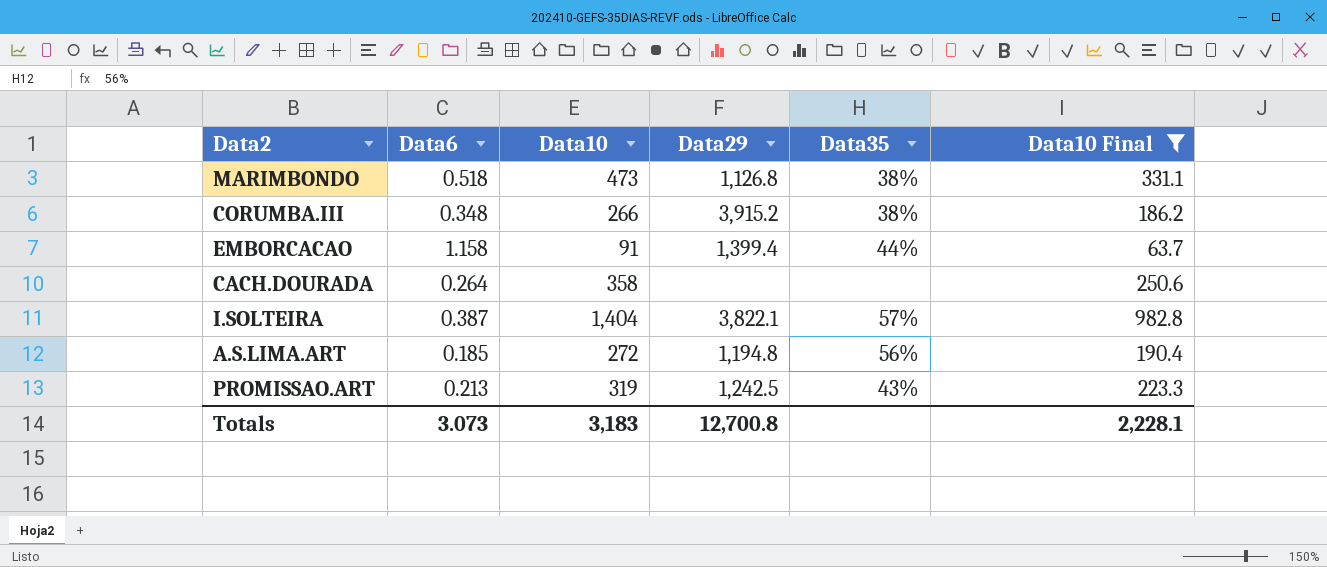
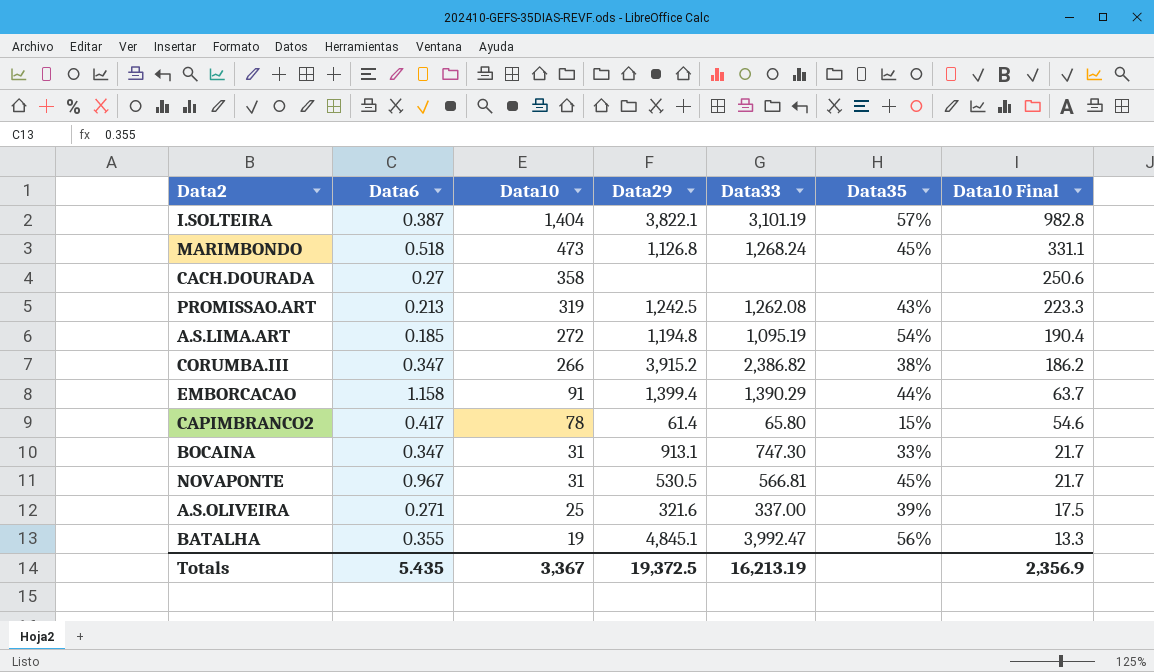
filter: Data10 Final >= 63.7 -> none
row order: none -> Data10 descending
column Data33 | position: none -> 5
MARIMBONDO | Data35: 38% -> 45%
CACH.DOURADA | Data6: 0.264 -> 0.27
A.S.LIMA.ART | Data35: 56% -> 54%
CORUMBA.III | Data6: 0.348 -> 0.347
Totals | Data6: 3.073 -> 5.435
Totals | Data10: 3,183 -> 3,367
Totals | Data29: 12,700.8 -> 19,372.5
Totals | Data10 Final: 2,228.1 -> 2,356.9

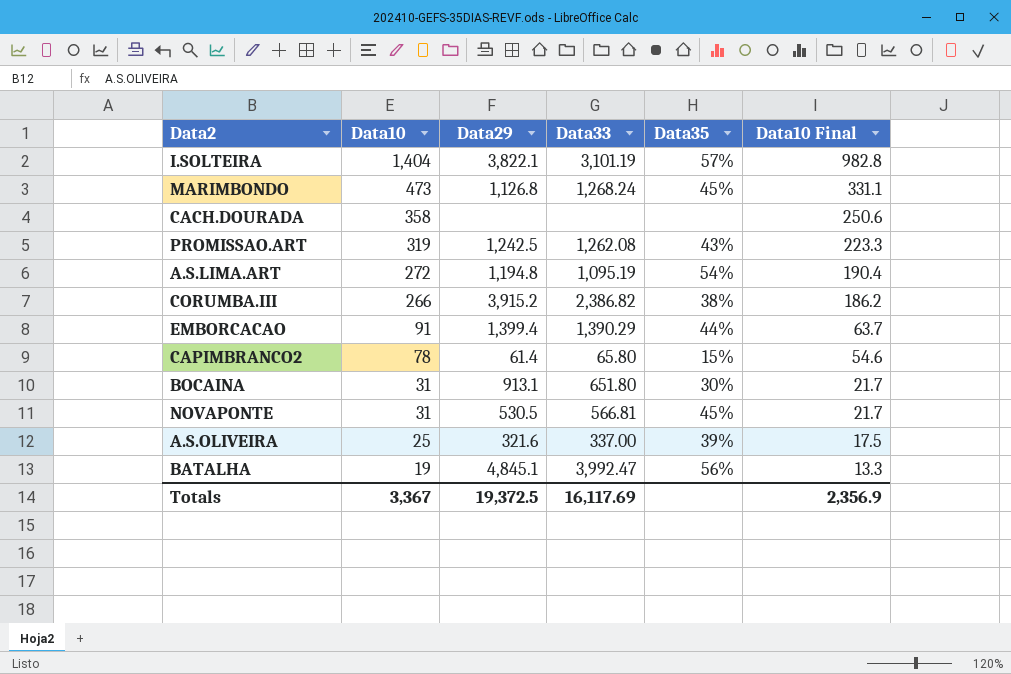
column Data6 | position: 2 -> none
BOCAINA | Data33: 747.30 -> 651.80
BOCAINA | Data35: 33% -> 30%
Totals | Data33: 16,213.19 -> 16,117.69

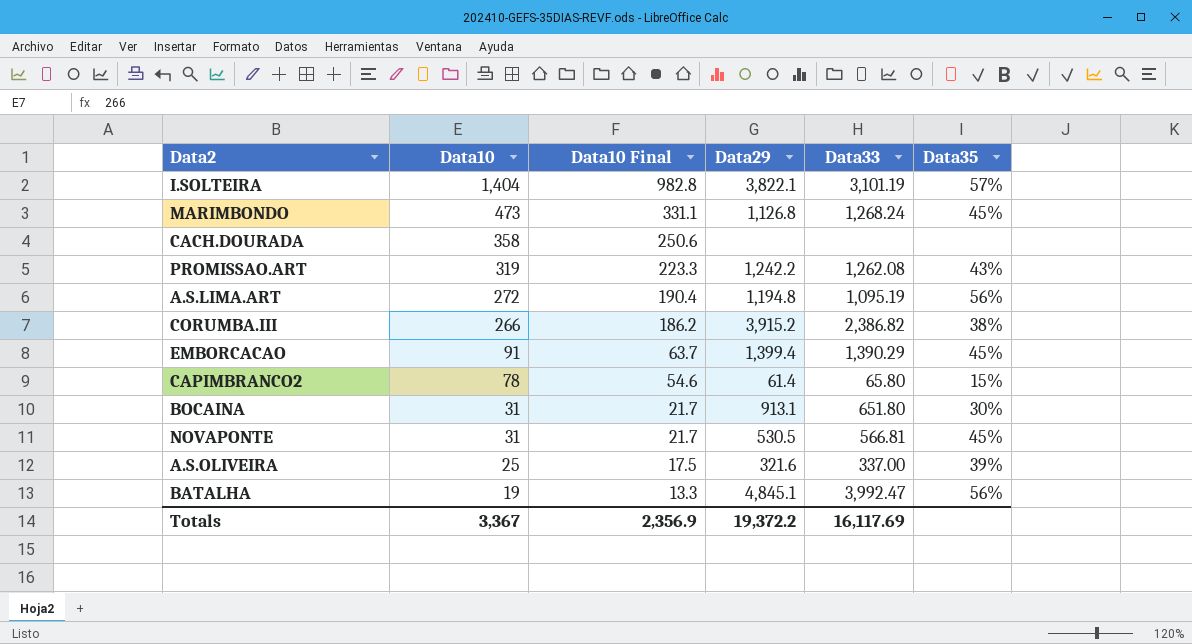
column Data10 Final | position: 6 -> 3
PROMISSAO.ART | Data29: 1,242.5 -> 1,242.2
A.S.LIMA.ART | Data35: 54% -> 56%
EMBORCACAO | Data35: 44% -> 45%
Totals | Data29: 19,372.5 -> 19,372.2

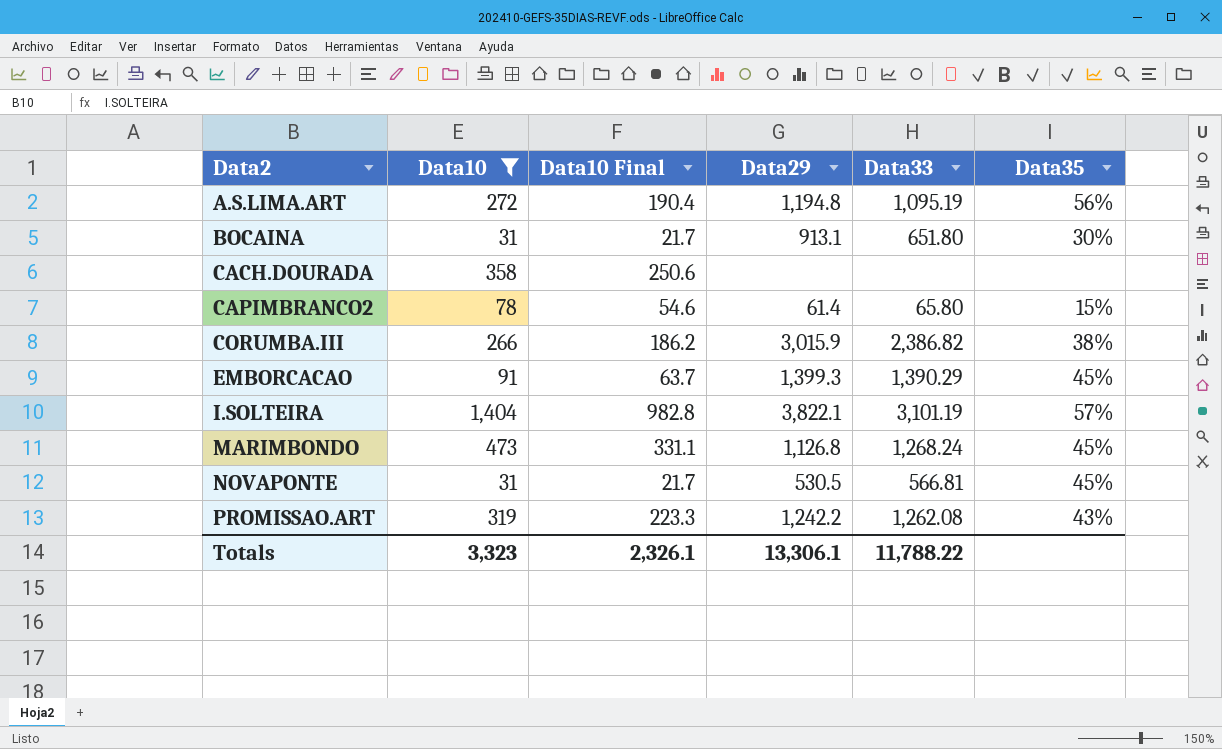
filter: none -> Data10 >= 31
row order: Data10 descending -> Data2 ascending
CORUMBA.III | Data29: 3,915.2 -> 3,015.9
EMBORCACAO | Data29: 1,399.4 -> 1,399.3
Totals | Data10: 3,367 -> 3,323
Totals | Data10 Final: 2,356.9 -> 2,326.1
Totals | Data29: 19,372.2 -> 13,306.1
Totals | Data33: 16,117.69 -> 11,788.22

